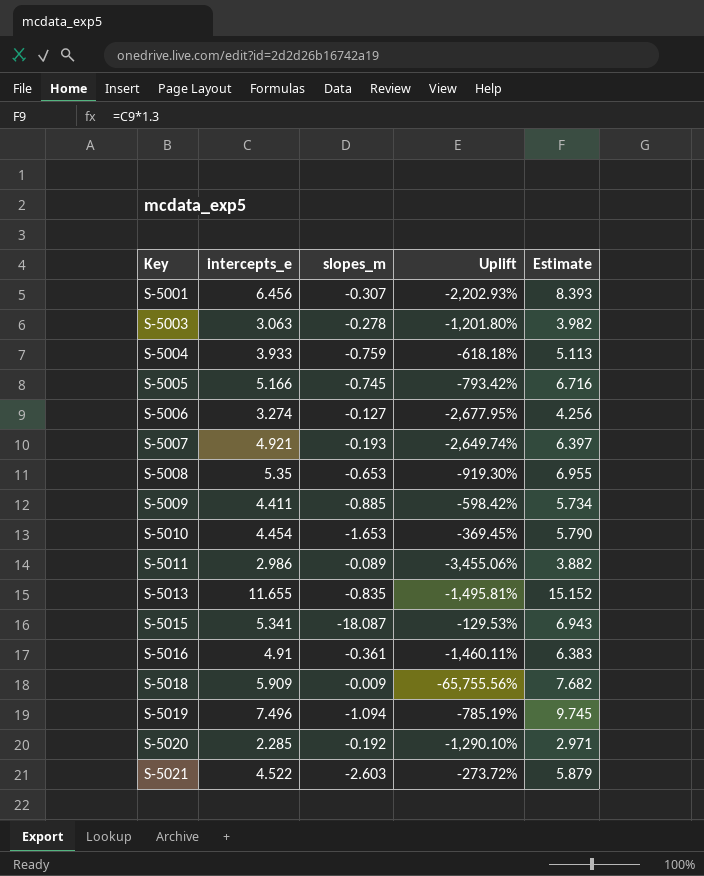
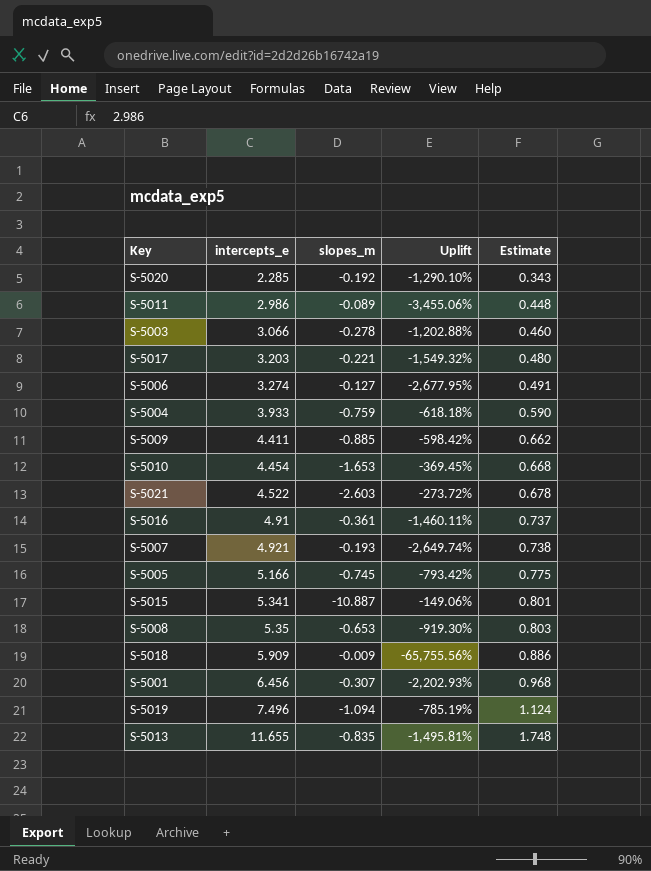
row order: Key ascending -> intercepts_e ascending
column Estimate | formula: [intercepts_e] * 1.3 -> [intercepts_e] * 0.15
S-5003 | intercepts_e: 3.063 -> 3.066
S-5003 | Uplift: -1,201.80% -> -1,202.88%
row S-5017: none -> 3.203 | -0.221 | -1,549.32% | 0.480
S-5015 | slopes_m: -18.087 -> -10.887
S-5015 | Uplift: -129.53% -> -149.06%

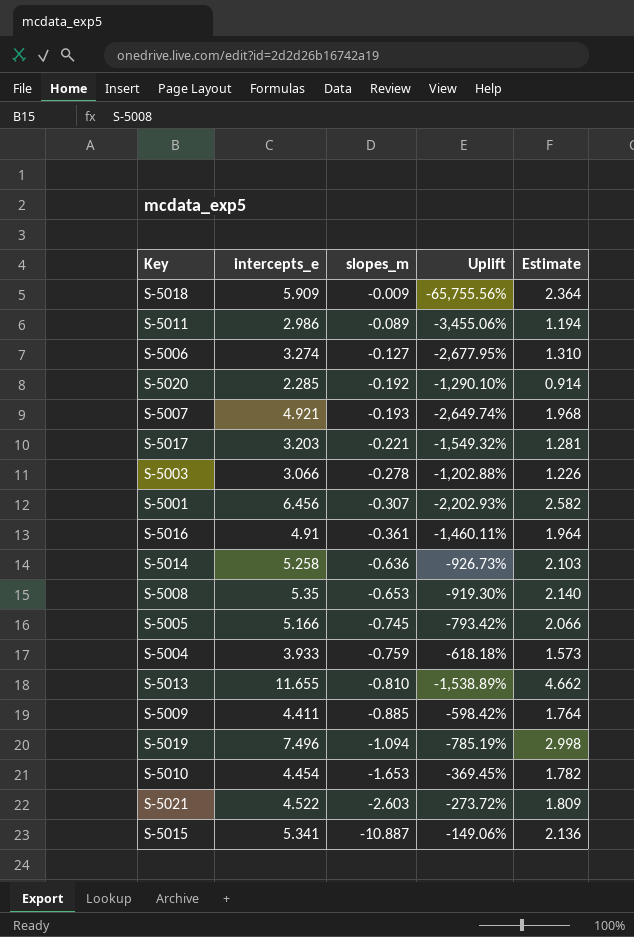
row order: intercepts_e ascending -> slopes_m descending
column Estimate | formula: [intercepts_e] * 0.15 -> [intercepts_e] * 0.4
row S-5014: none -> 5.258 | -0.636 | -926.73% | 2.103
S-5013 | slopes_m: -0.835 -> -0.810
S-5013 | Uplift: -1,495.81% -> -1,538.89%

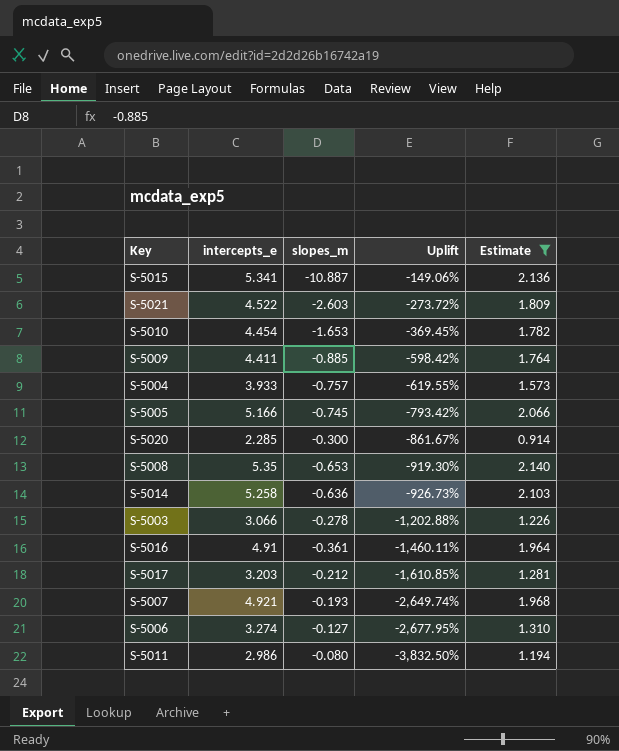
filter: none -> Estimate <= 2.140
row order: slopes_m descending -> Uplift descending
S-5004 | slopes_m: -0.759 -> -0.757
S-5004 | Uplift: -618.18% -> -619.55%
S-5020 | slopes_m: -0.192 -> -0.300
S-5020 | Uplift: -1,290.10% -> -861.67%
S-5017 | slopes_m: -0.221 -> -0.212
S-5017 | Uplift: -1,549.32% -> -1,610.85%
S-5011 | slopes_m: -0.089 -> -0.080
S-5011 | Uplift: -3,455.06% -> -3,832.50%

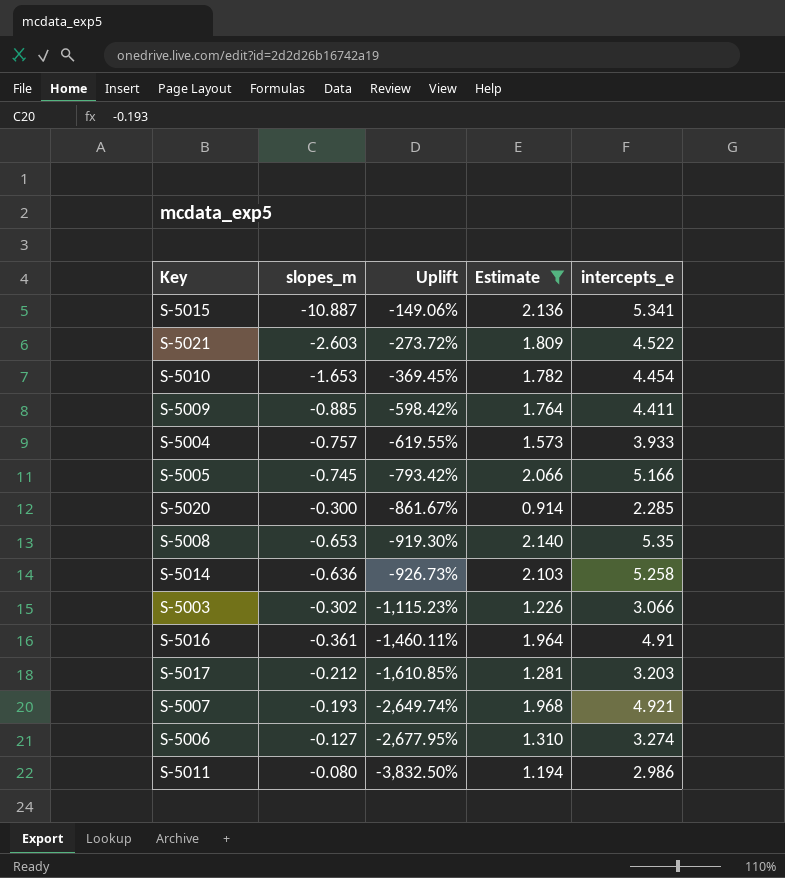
column intercepts_e | position: 2 -> 5
S-5003 | slopes_m: -0.278 -> -0.302
S-5003 | Uplift: -1,202.88% -> -1,115.23%

